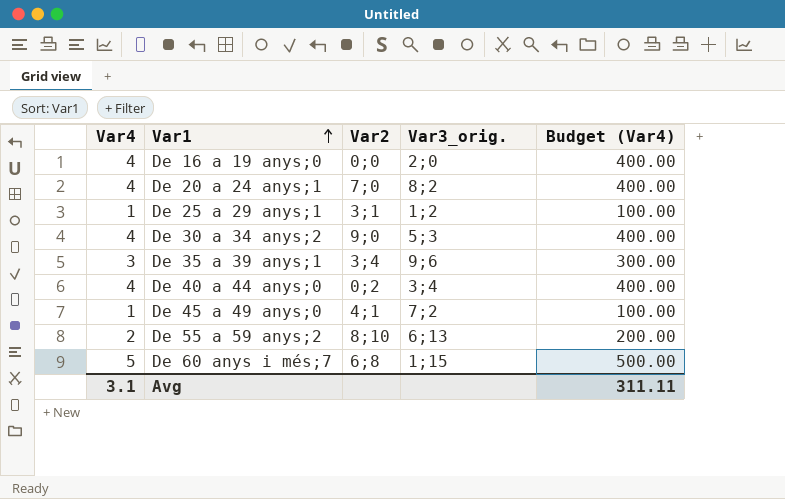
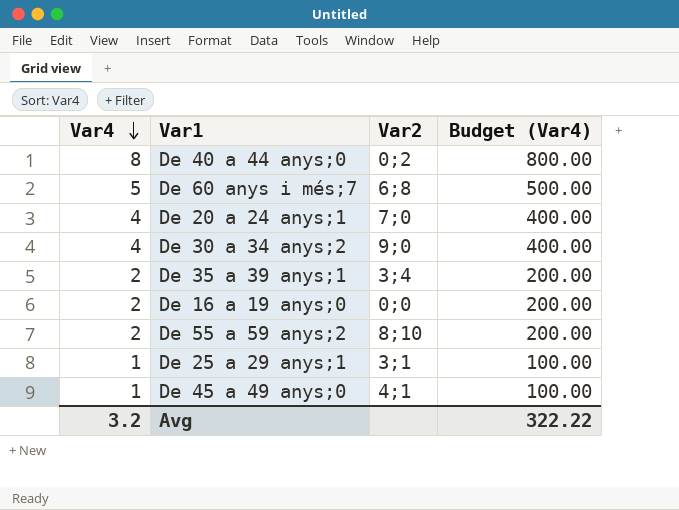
row order: Var1 ascending -> Var4 descending
column Var3_orig. | position: 4 -> none
De 40 a 44 anys;0 | Var4: 4 -> 8
De 40 a 44 anys;0 | Budget (Var4): 400.00 -> 800.00
De 35 a 39 anys;1 | Var4: 3 -> 2
De 35 a 39 anys;1 | Budget (Var4): 300.00 -> 200.00
De 16 a 19 anys;0 | Var4: 4 -> 2
De 16 a 19 anys;0 | Budget (Var4): 400.00 -> 200.00
Avg | Var4: 3.1 -> 3.2
Avg | Budget (Var4): 311.11 -> 322.22

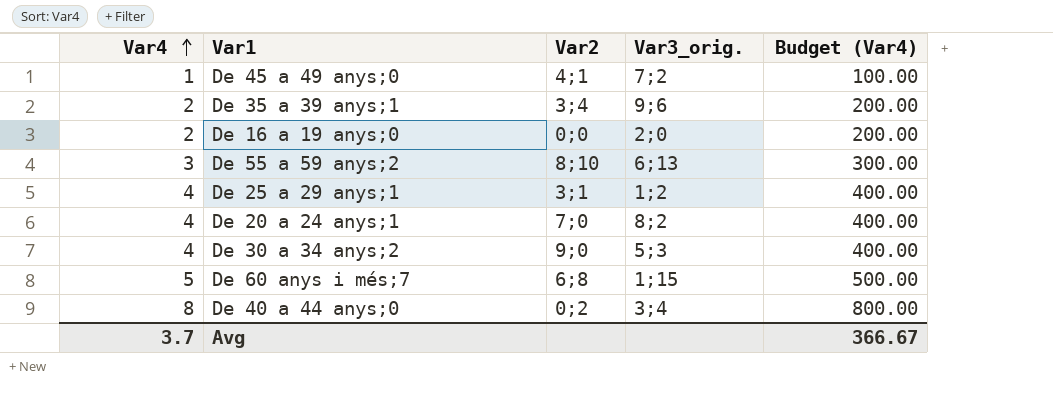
row order: Var4 descending -> Var4 ascending
column Var3_orig. | position: none -> 4
De 55 a 59 anys;2 | Var4: 2 -> 3
De 55 a 59 anys;2 | Budget (Var4): 200.00 -> 300.00
De 25 a 29 anys;1 | Var4: 1 -> 4
De 25 a 29 anys;1 | Budget (Var4): 100.00 -> 400.00
Avg | Var4: 3.2 -> 3.7
Avg | Budget (Var4): 322.22 -> 366.67

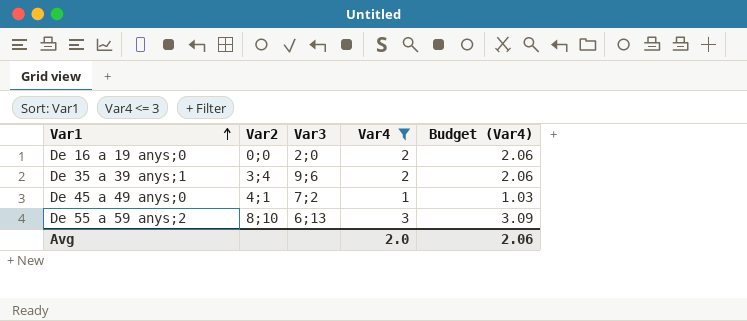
filter: none -> Var4 <= 3
row order: Var4 ascending -> Var1 ascending
column name: Var3_orig. -> Var3
column Var4 | position: 1 -> 4
column Budget (Var4) | formula: [Var4] * 100 -> [Var4] * 1.03
Avg | Var4: 3.7 -> 2.0
Avg | Budget (Var4): 366.67 -> 2.06

